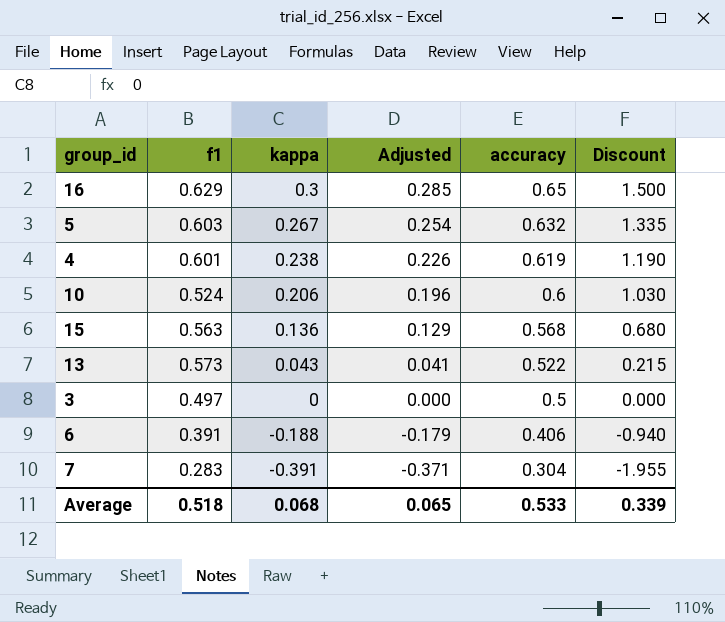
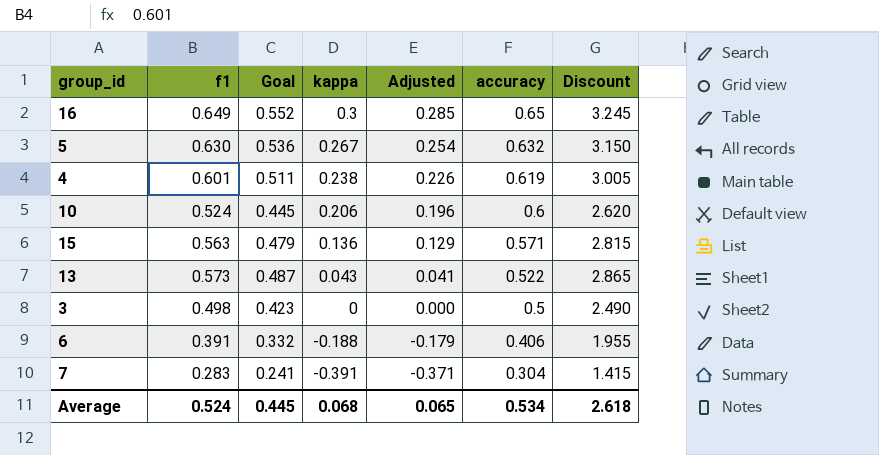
column Goal | formula: none -> [f1] * 0.85
column Discount | formula: [kappa] * 5 -> [f1] * 5
16 | f1: 0.629 -> 0.649
5 | f1: 0.603 -> 0.630
15 | accuracy: 0.568 -> 0.571
3 | f1: 0.497 -> 0.498
Average | f1: 0.518 -> 0.524
Average | accuracy: 0.533 -> 0.534
Average | Discount: 0.339 -> 2.618

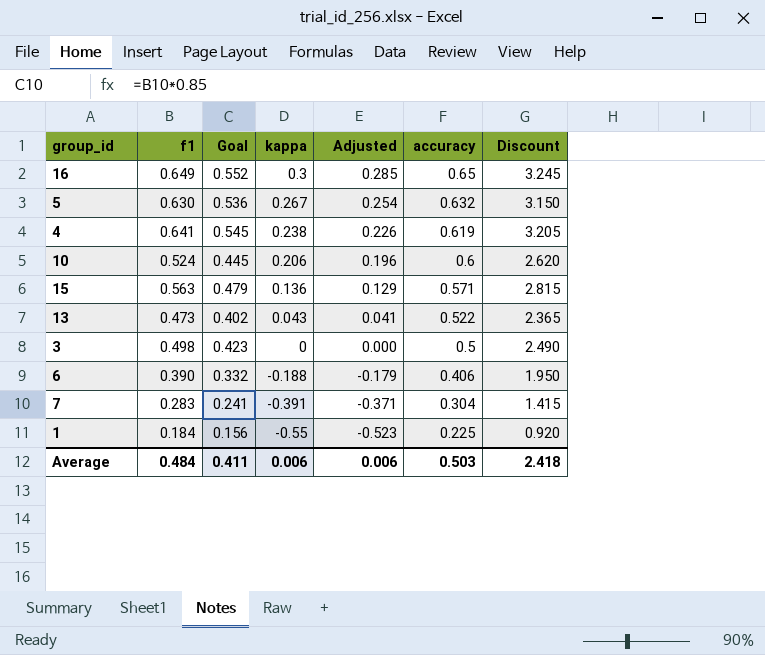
4 | f1: 0.601 -> 0.641
4 | Goal: 0.511 -> 0.545
4 | Discount: 3.005 -> 3.205
13 | f1: 0.573 -> 0.473
13 | Goal: 0.487 -> 0.402
13 | Discount: 2.865 -> 2.365
6 | f1: 0.391 -> 0.390
6 | Discount: 1.955 -> 1.950
row 1: none -> 0.184 | 0.156 | -0.55 | -0.523 | 0.225 | 0.920
Average | f1: 0.524 -> 0.484
Average | Goal: 0.445 -> 0.411
Average | kappa: 0.068 -> 0.006
Average | Adjusted: 0.065 -> 0.006
Average | accuracy: 0.534 -> 0.503
Average | Discount: 2.618 -> 2.418

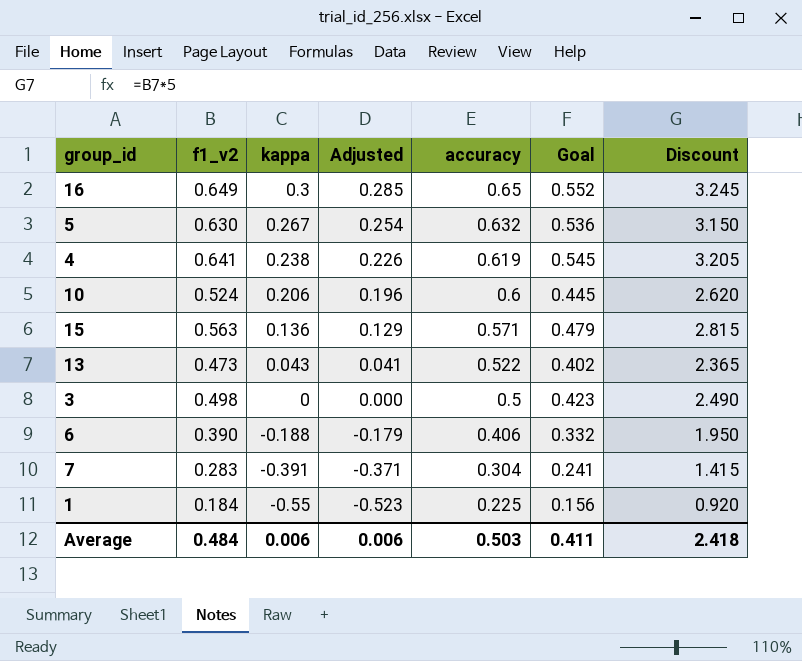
column name: f1 -> f1_v2
column Goal | position: 3 -> 6

